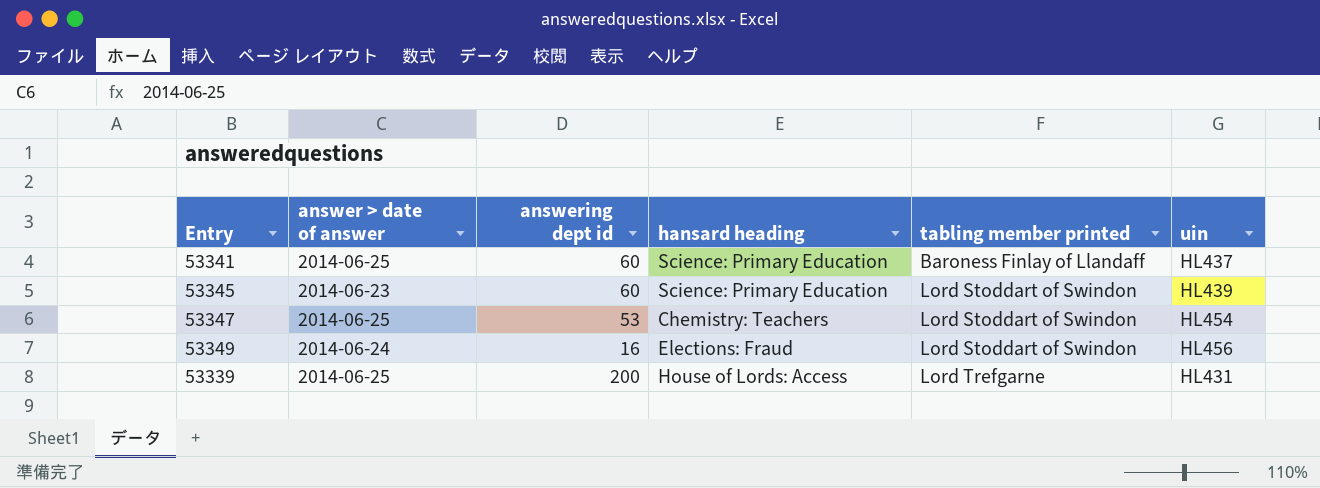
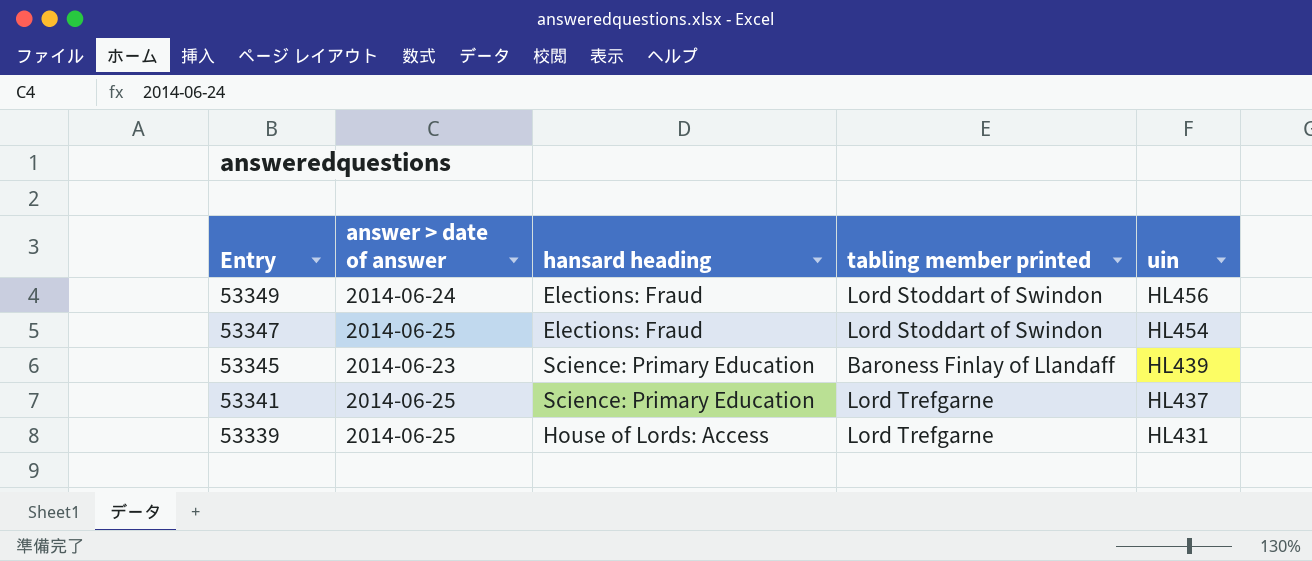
row order: tabling member printed ascending -> Entry descending
column answering dept id | position: 3 -> none
53347 | hansard heading: Chemistry: Teachers -> Elections: Fraud
53345 | tabling member printed: Lord Stoddart of Swindon -> Baroness Finlay of Llandaff
53341 | tabling member printed: Baroness Finlay of Llandaff -> Lord Trefgarne

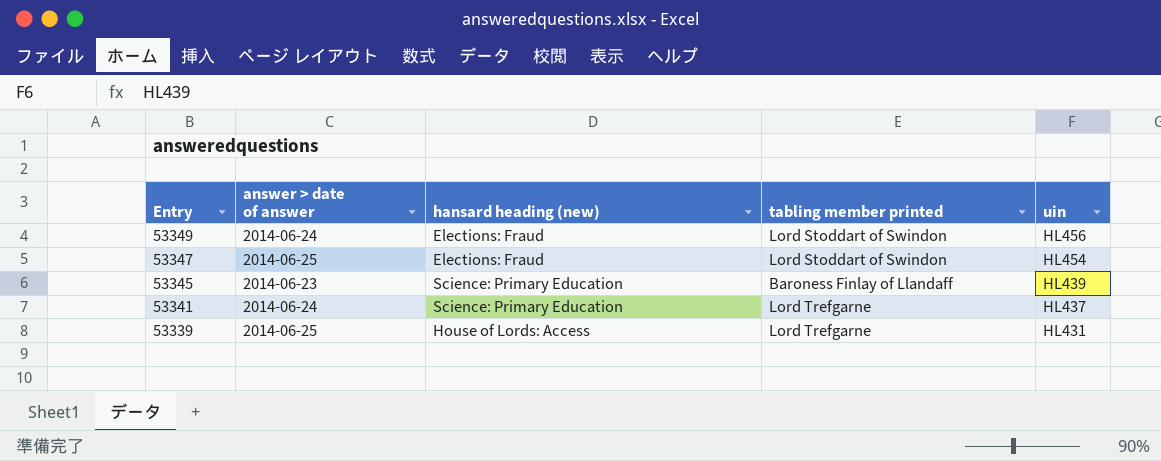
column name: hansard heading -> hansard heading (new)
53341 | answer > date of answer: 2014-06-25 -> 2014-06-24

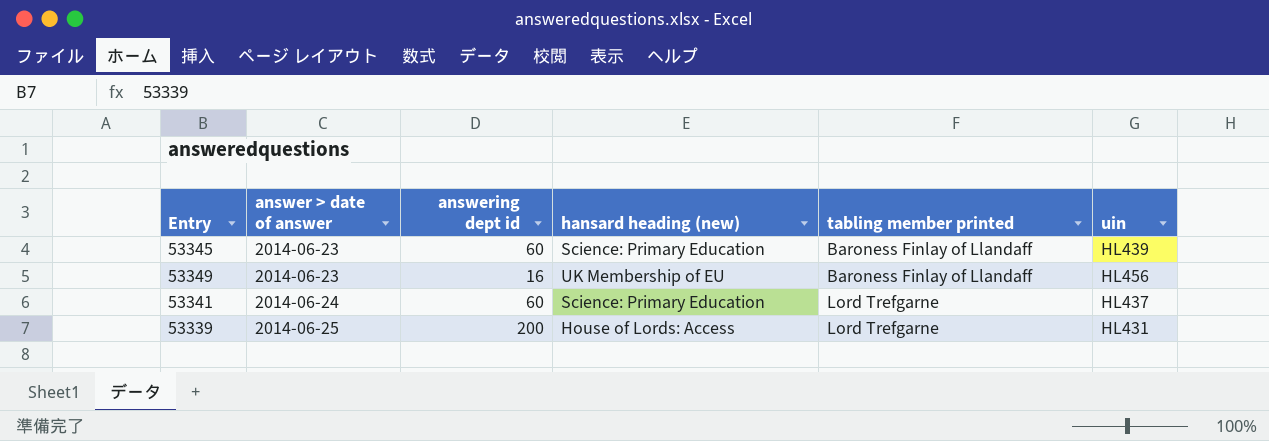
row order: Entry descending -> answer > date of answer ascending
column answering dept id | position: none -> 3
row 53347: 2014-06-25 | Elections: Fraud | Lord Stoddart of Swindon | HL454 -> none
53349 | answer > date of answer: 2014-06-24 -> 2014-06-23
53349 | hansard heading (new): Elections: Fraud -> UK Membership of EU
53349 | tabling member printed: Lord Stoddart of Swindon -> Baroness Finlay of Llandaff

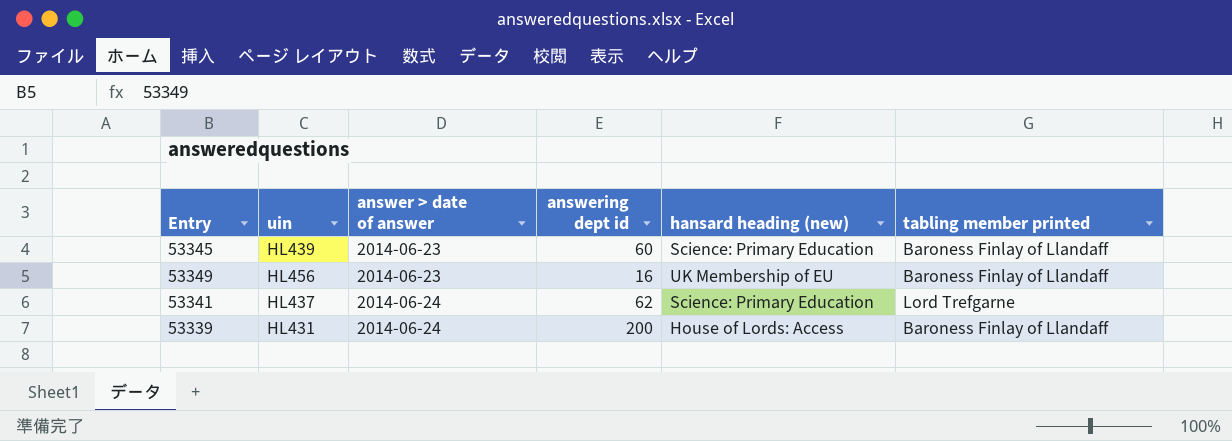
column uin | position: 6 -> 2
53341 | answering dept id: 60 -> 62
53339 | answer > date of answer: 2014-06-25 -> 2014-06-24
53339 | tabling member printed: Lord Trefgarne -> Baroness Finlay of Llandaff

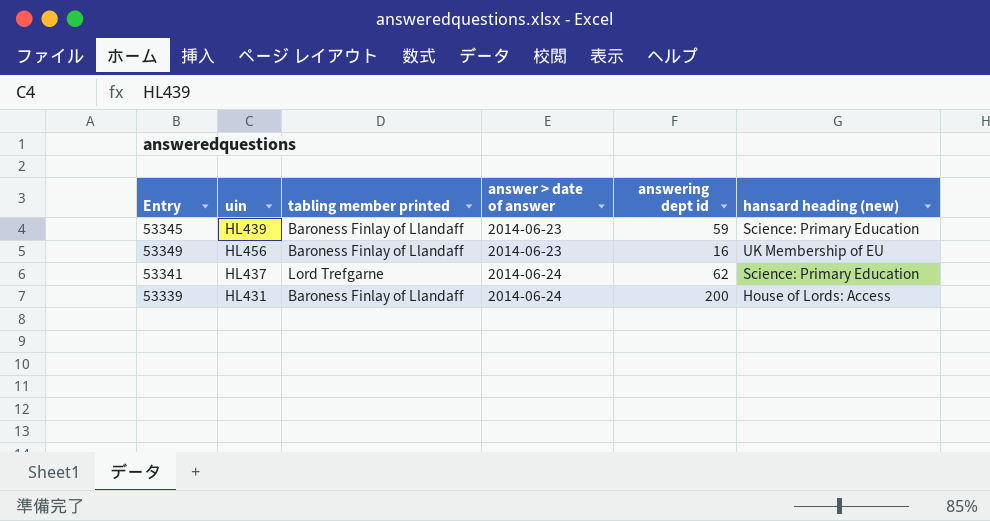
column tabling member printed | position: 6 -> 3
53345 | answering dept id: 60 -> 59

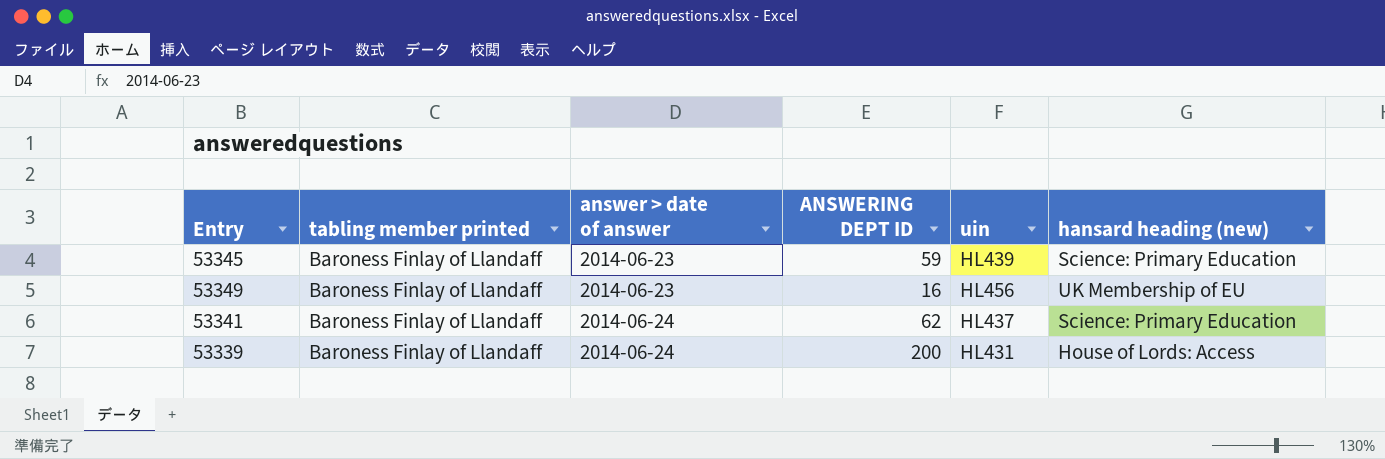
column name: answering dept id -> ANSWERING DEPT ID
column uin | position: 2 -> 5
53341 | tabling member printed: Lord Trefgarne -> Baroness Finlay of Llandaff

